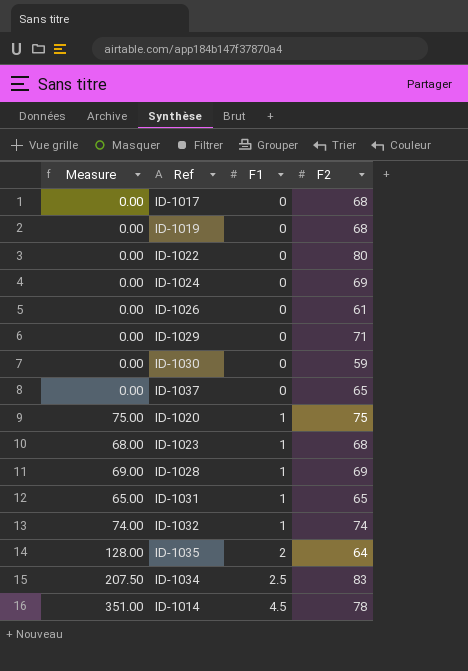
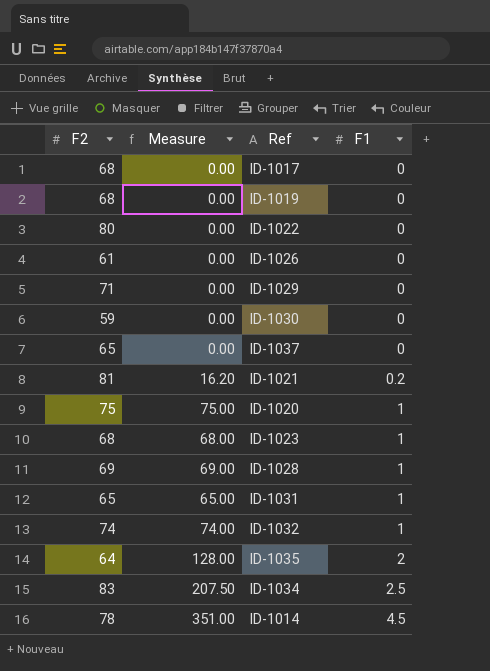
column F2 | position: 4 -> 1
row ID-1024: 0.00 | 0 | 69 -> none
row ID-1021: none -> 81 | 16.20 | 0.2

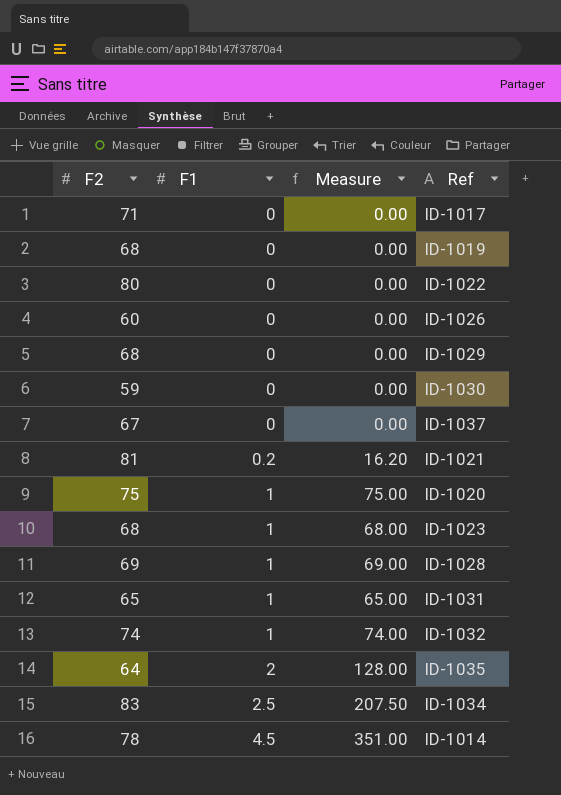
column F1 | position: 4 -> 2
ID-1017 | F2: 68 -> 71
ID-1026 | F2: 61 -> 60
ID-1029 | F2: 71 -> 68
ID-1037 | F2: 65 -> 67

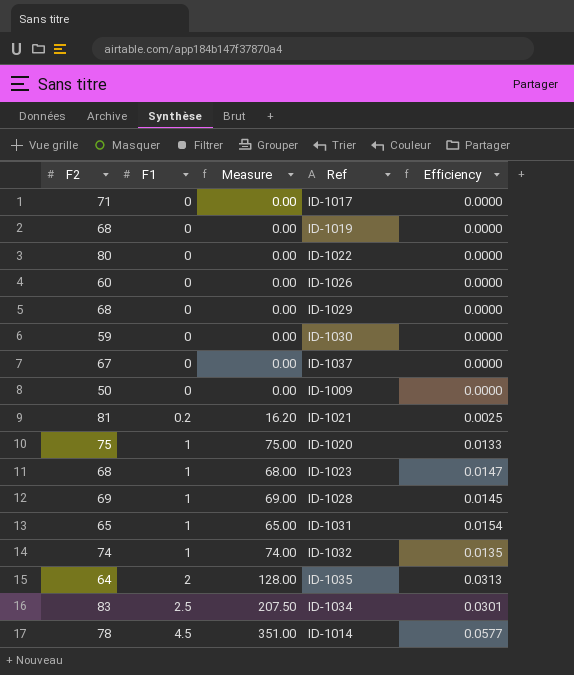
column Efficiency | formula: none -> [F1] / [F2]
row ID-1009: none -> 50 | 0 | 0.00 | 0.0000

